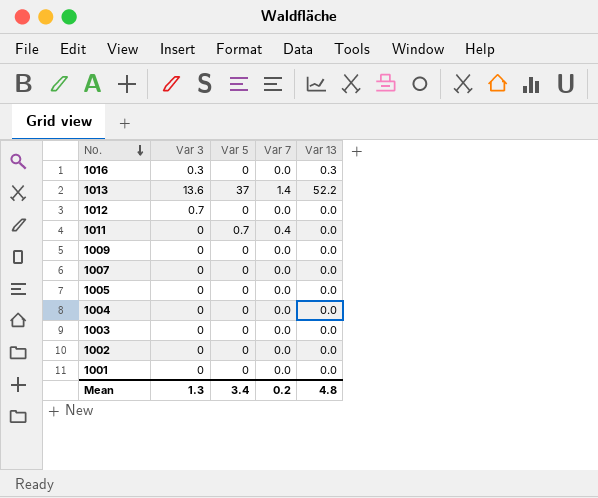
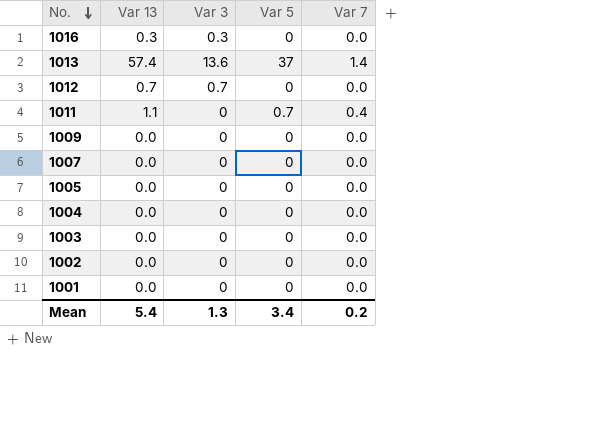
column Var 13 | position: 5 -> 2
1013 | Var 13: 52.2 -> 57.4
1012 | Var 13: 0.0 -> 0.7
1011 | Var 13: 0.0 -> 1.1
Mean | Var 13: 4.8 -> 5.4

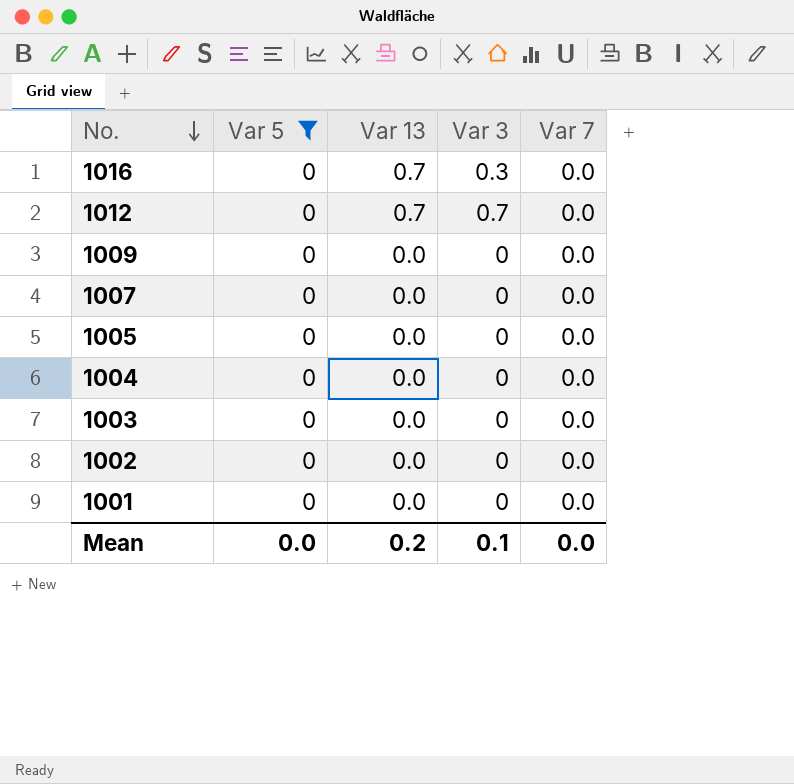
filter: none -> Var 5 = 0
column Var 5 | position: 4 -> 2
1016 | Var 13: 0.3 -> 0.7
Mean | Var 5: 3.4 -> 0.0
Mean | Var 13: 5.4 -> 0.2
Mean | Var 3: 1.3 -> 0.1
Mean | Var 7: 0.2 -> 0.0

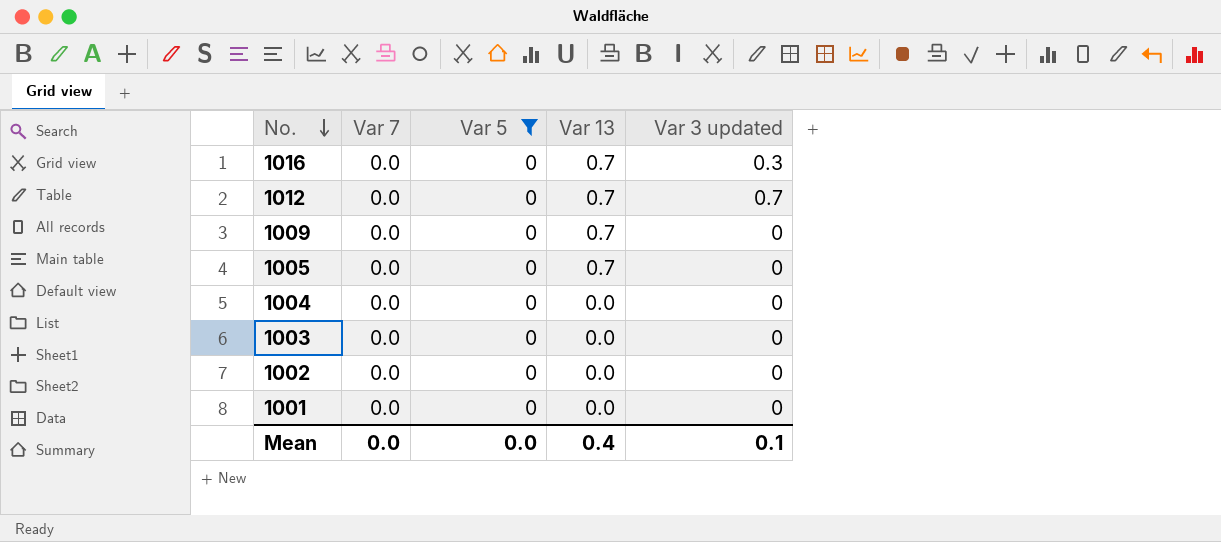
column Var 7 | position: 5 -> 2
column name: Var 3 -> Var 3 updated
row 1007: 0 | 0.0 | 0 | 0.0 -> none
1009 | Var 13: 0.0 -> 0.7
1005 | Var 13: 0.0 -> 0.7
Mean | Var 13: 0.2 -> 0.4

